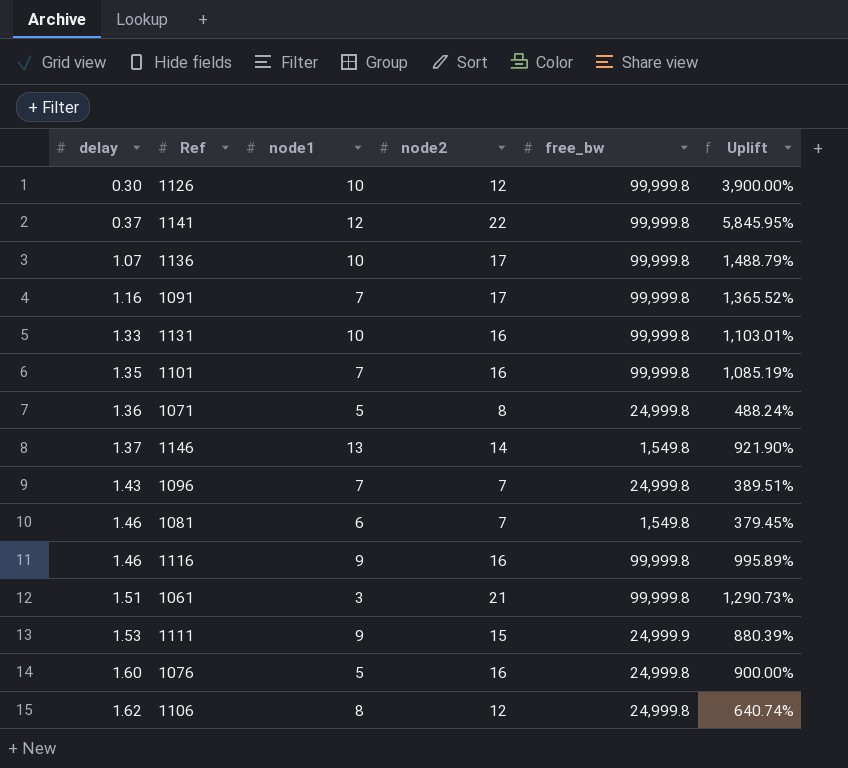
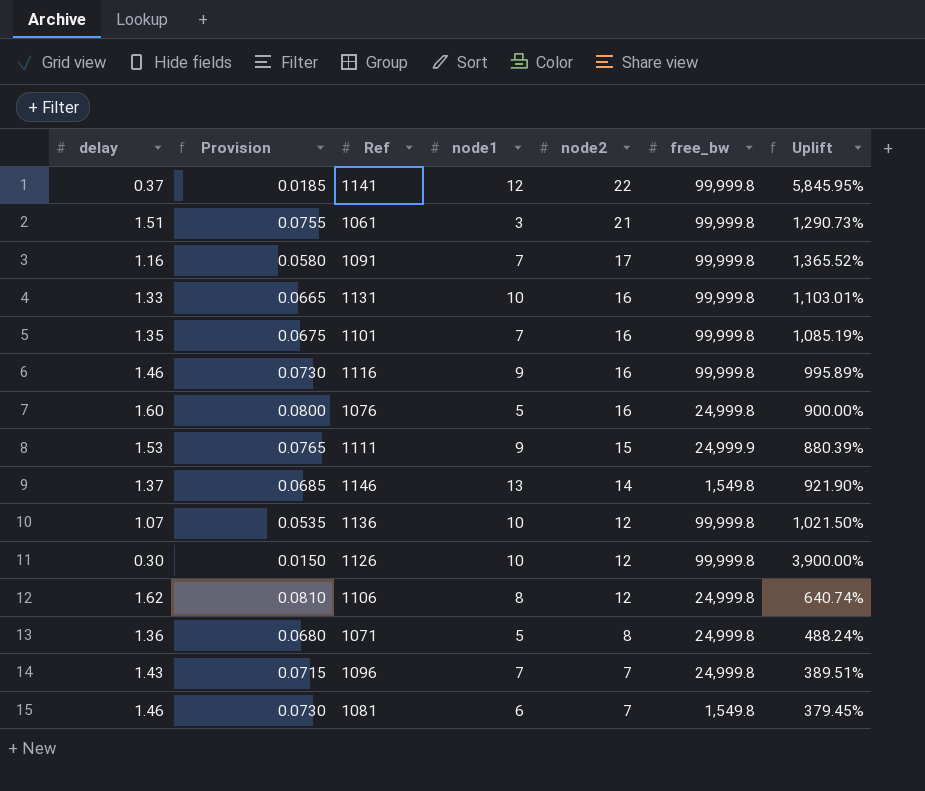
row order: delay ascending -> node2 descending
column Provision | formula: none -> [delay] * 0.05
1136 | node2: 17 -> 12
1136 | Uplift: 1,488.79% -> 1,021.50%

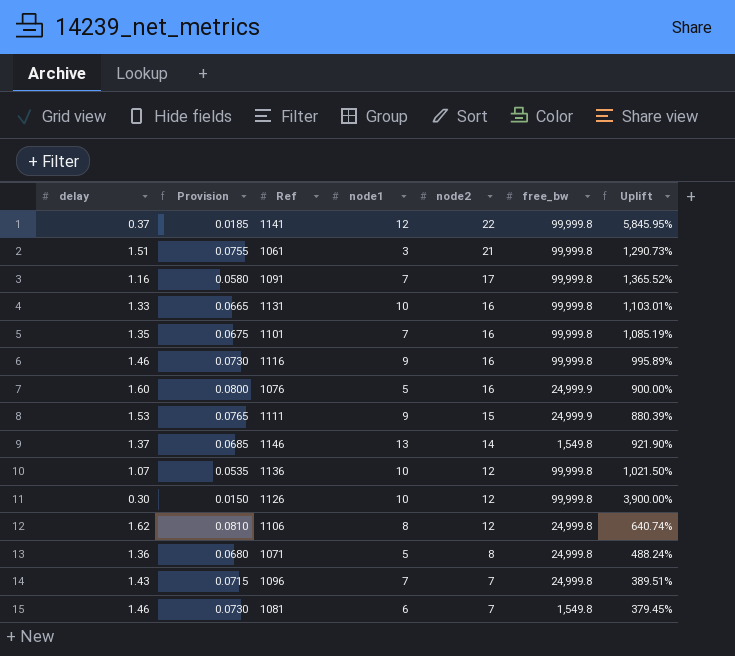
1076 | free_bw: 24,999.8 -> 24,999.9

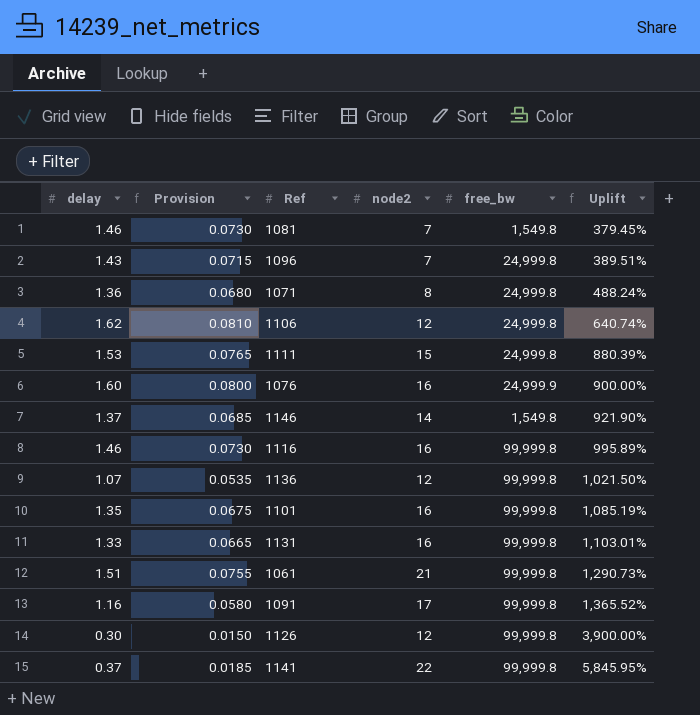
row order: node2 descending -> Uplift ascending
column node1 | position: 4 -> none
1111 | free_bw: 24,999.9 -> 24,999.8

